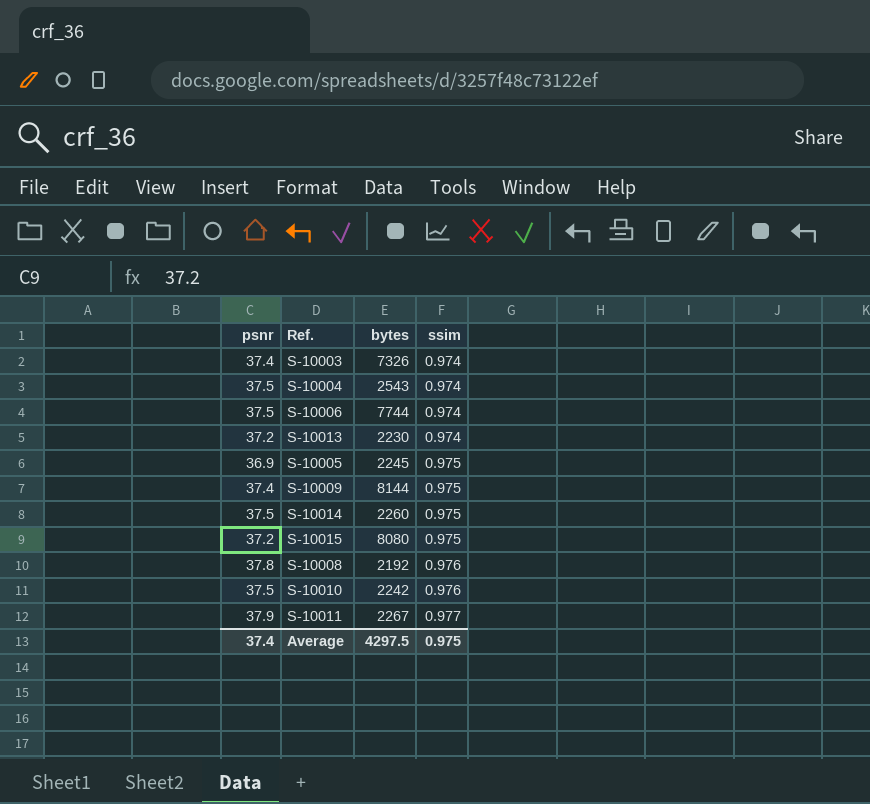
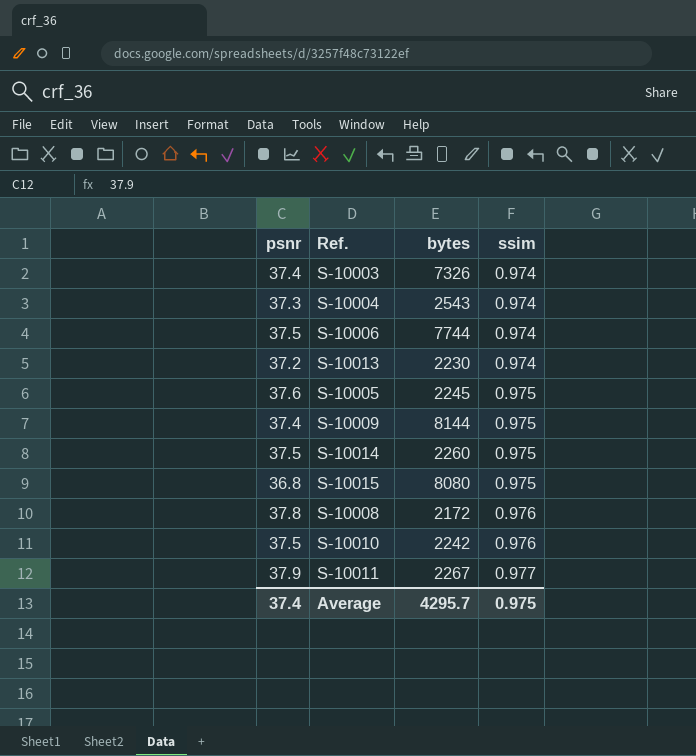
S-10004 | psnr: 37.5 -> 37.3
S-10005 | psnr: 36.9 -> 37.6
S-10015 | psnr: 37.2 -> 36.8
S-10008 | bytes: 2192 -> 2172
Average | bytes: 4297.5 -> 4295.7

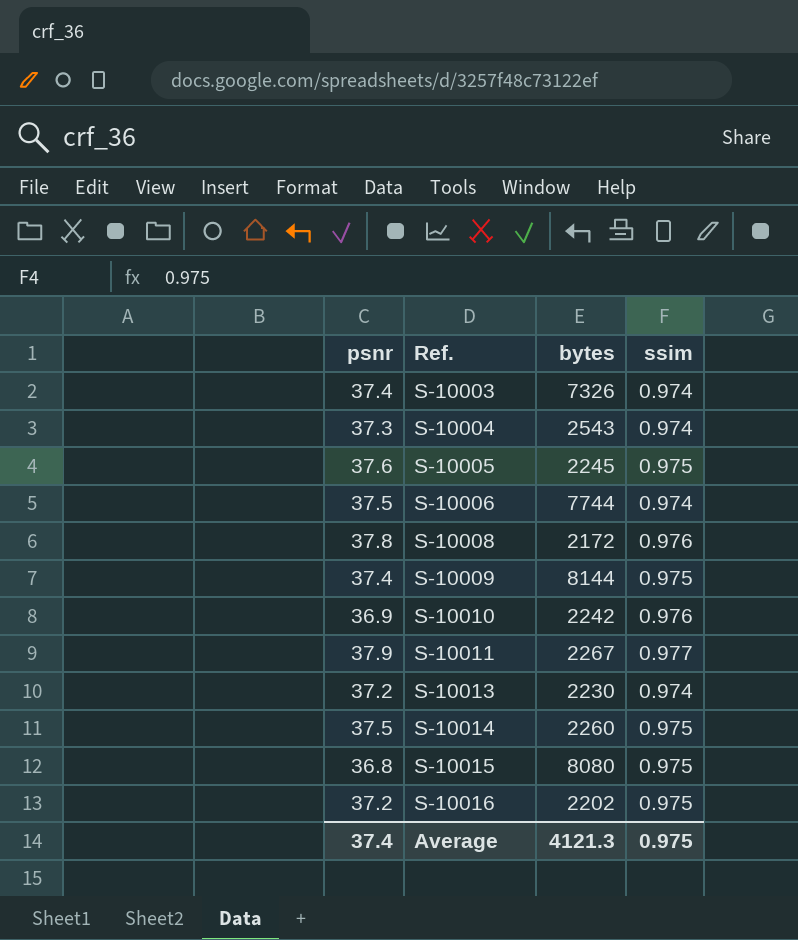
row order: ssim ascending -> Ref. ascending
S-10010 | psnr: 37.5 -> 36.9
row S-10016: none -> 37.2 | 2202 | 0.975
Average | bytes: 4295.7 -> 4121.3

